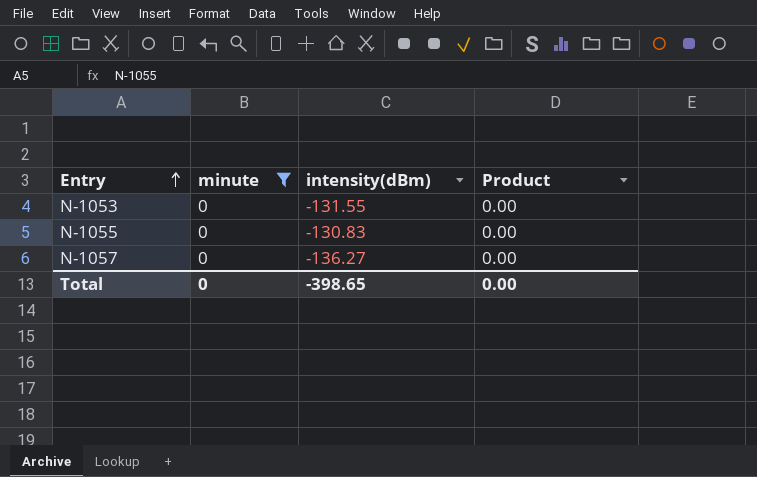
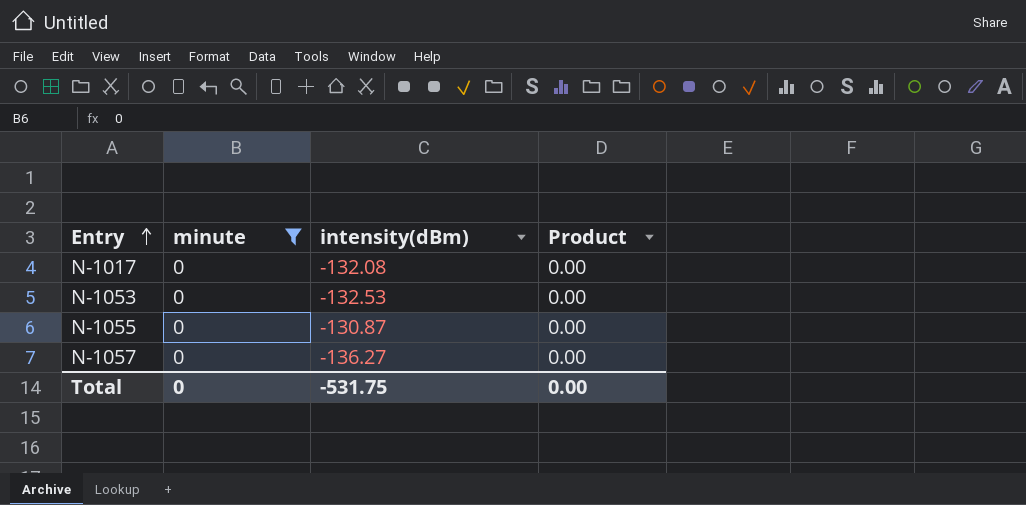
row N-1017: none -> 0 | -132.08 | 0.00
N-1053 | intensity(dBm): -131.55 -> -132.53
N-1055 | intensity(dBm): -130.83 -> -130.87
Total | intensity(dBm): -398.65 -> -531.75

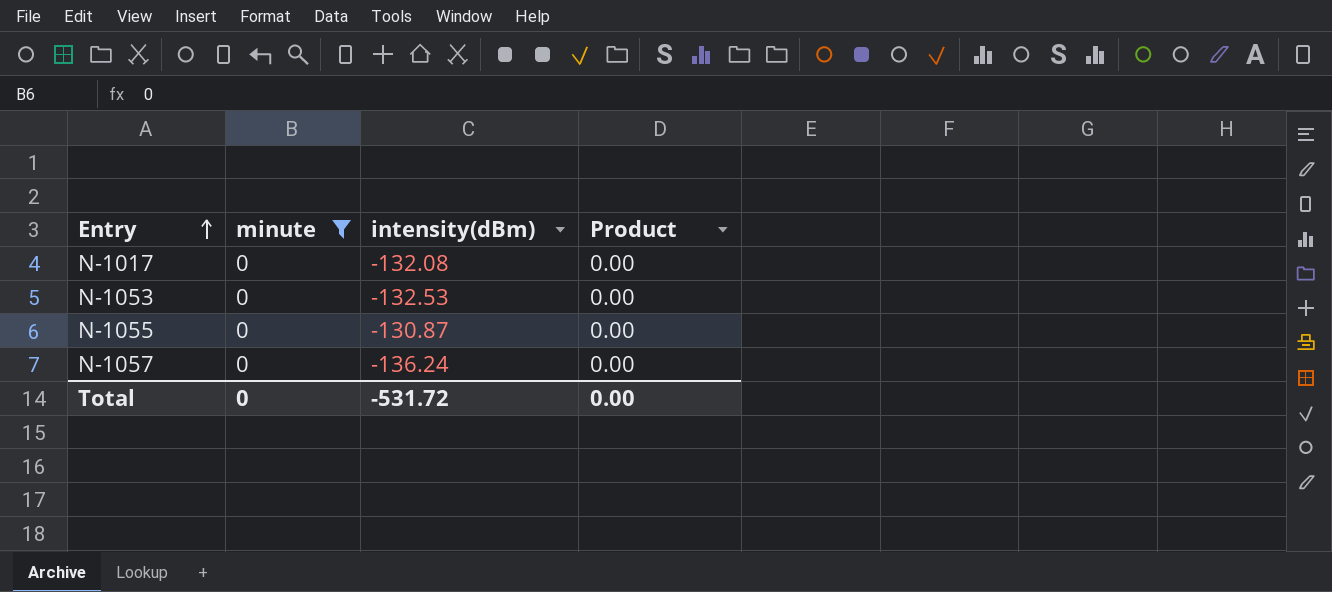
N-1057 | intensity(dBm): -136.27 -> -136.24
Total | intensity(dBm): -531.75 -> -531.72

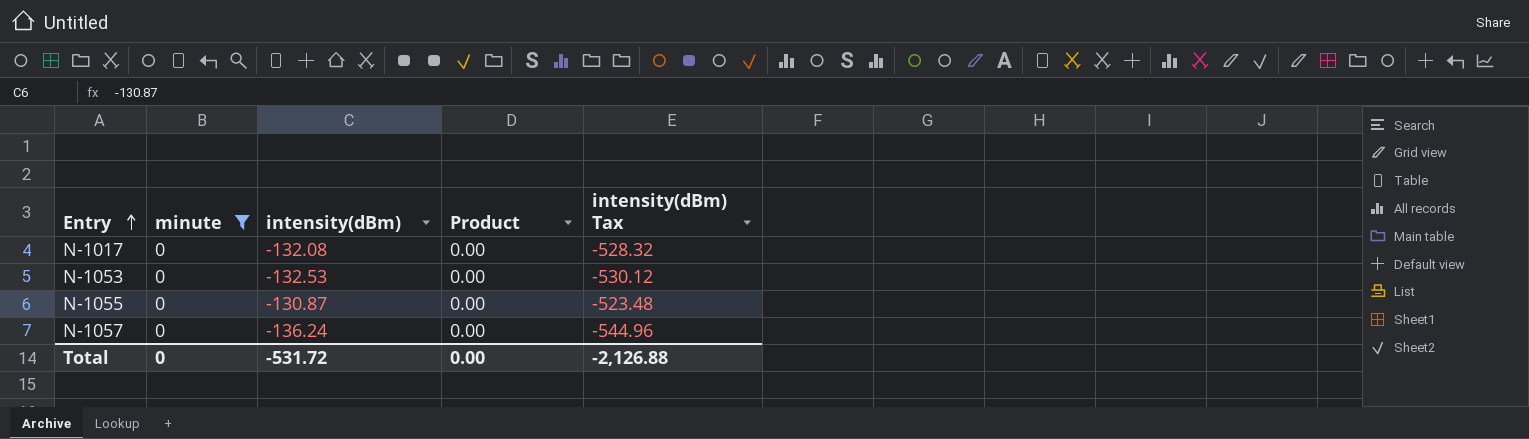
column intensity(dBm) Tax | formula: none -> [intensity(dBm)] * 4

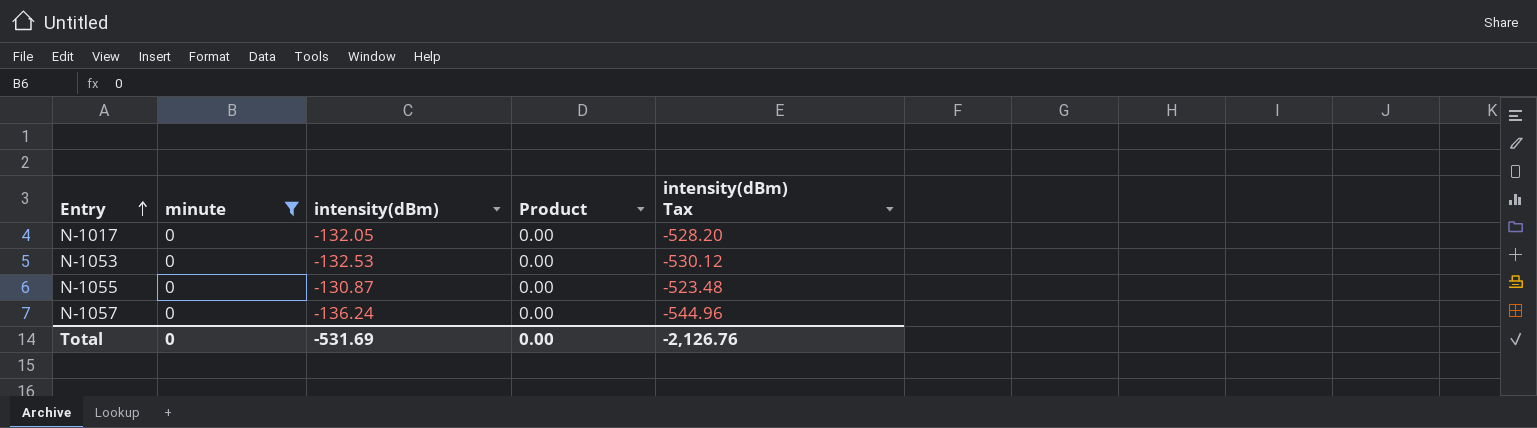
N-1017 | intensity(dBm): -132.08 -> -132.05
N-1017 | intensity(dBm) Tax: -528.32 -> -528.20
Total | intensity(dBm): -531.72 -> -531.69
Total | intensity(dBm) Tax: -2,126.88 -> -2,126.76

